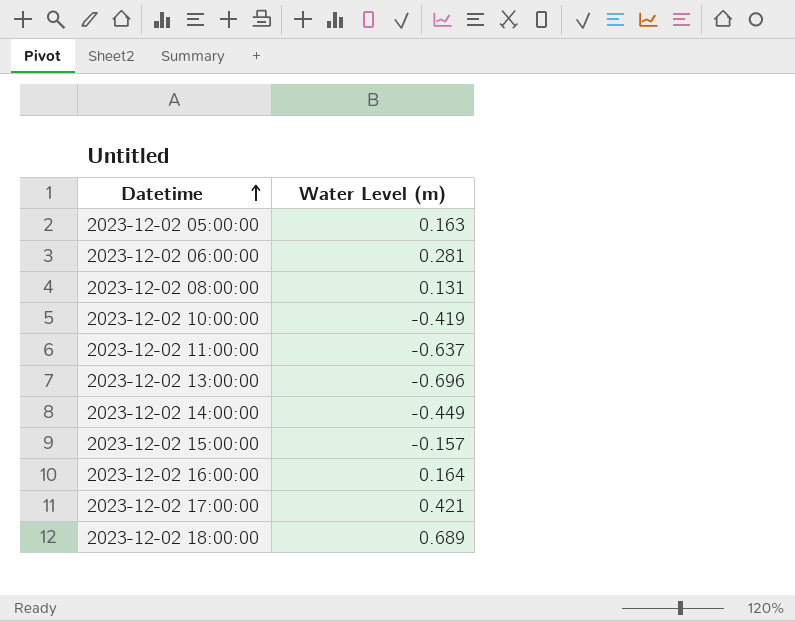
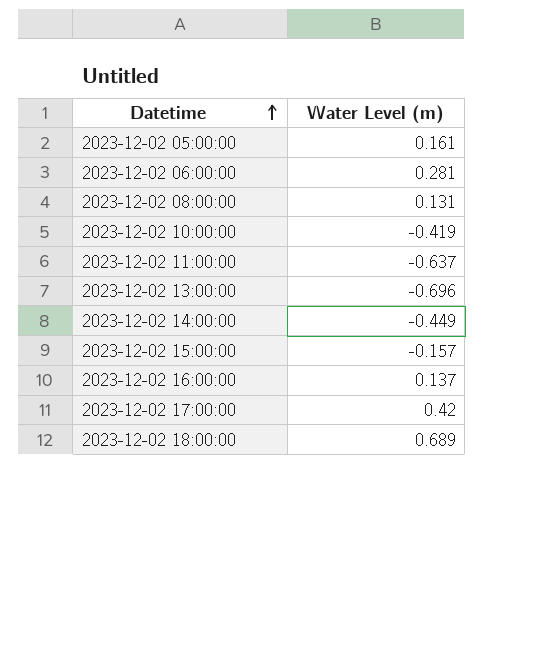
2023-12-02 05:00:00 | Water Level (m): 0.163 -> 0.161
2023-12-02 16:00:00 | Water Level (m): 0.164 -> 0.137
2023-12-02 17:00:00 | Water Level (m): 0.421 -> 0.42

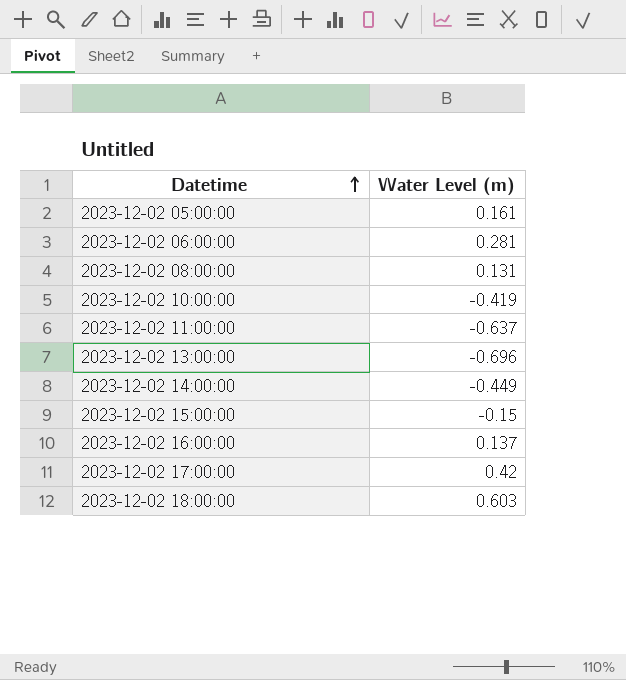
2023-12-02 15:00:00 | Water Level (m): -0.157 -> -0.15
2023-12-02 18:00:00 | Water Level (m): 0.689 -> 0.603

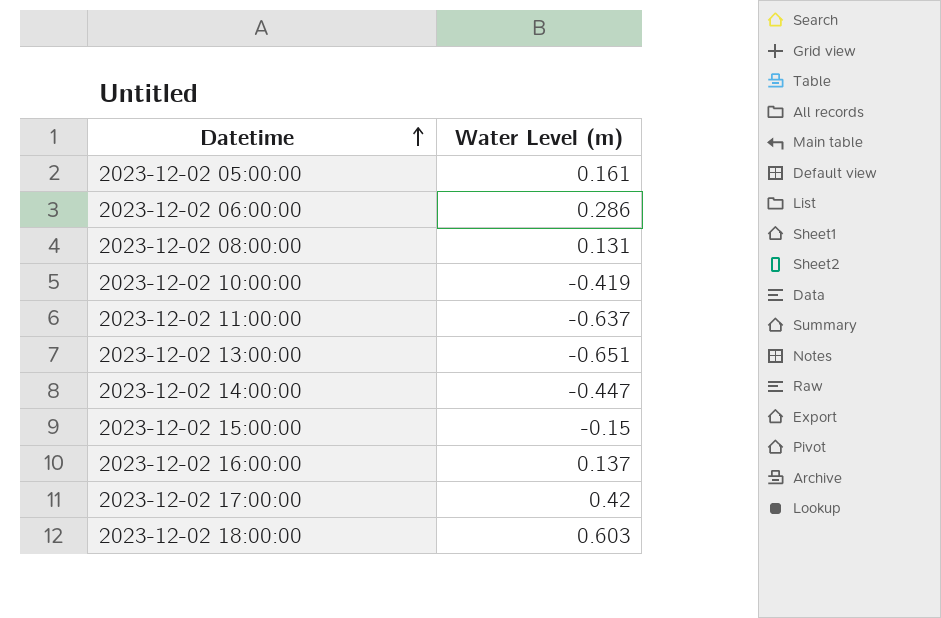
2023-12-02 06:00:00 | Water Level (m): 0.281 -> 0.286
2023-12-02 13:00:00 | Water Level (m): -0.696 -> -0.651
2023-12-02 14:00:00 | Water Level (m): -0.449 -> -0.447

